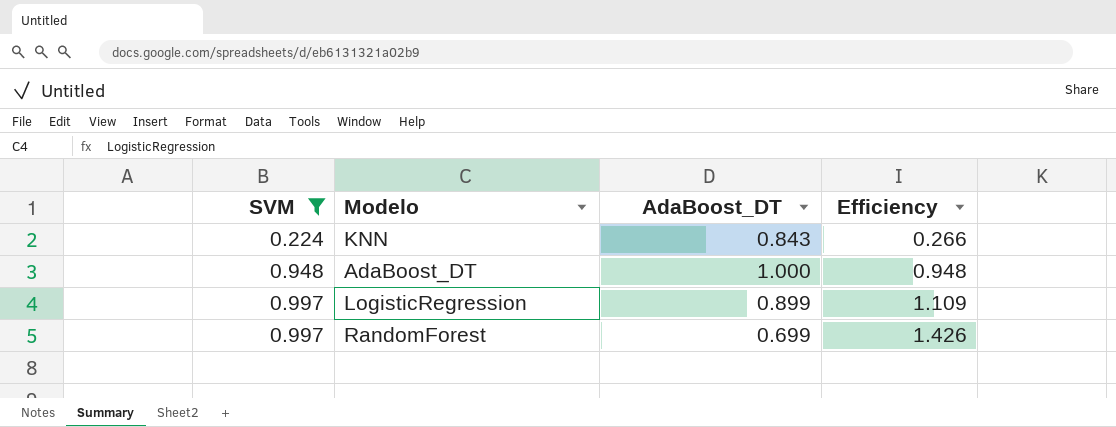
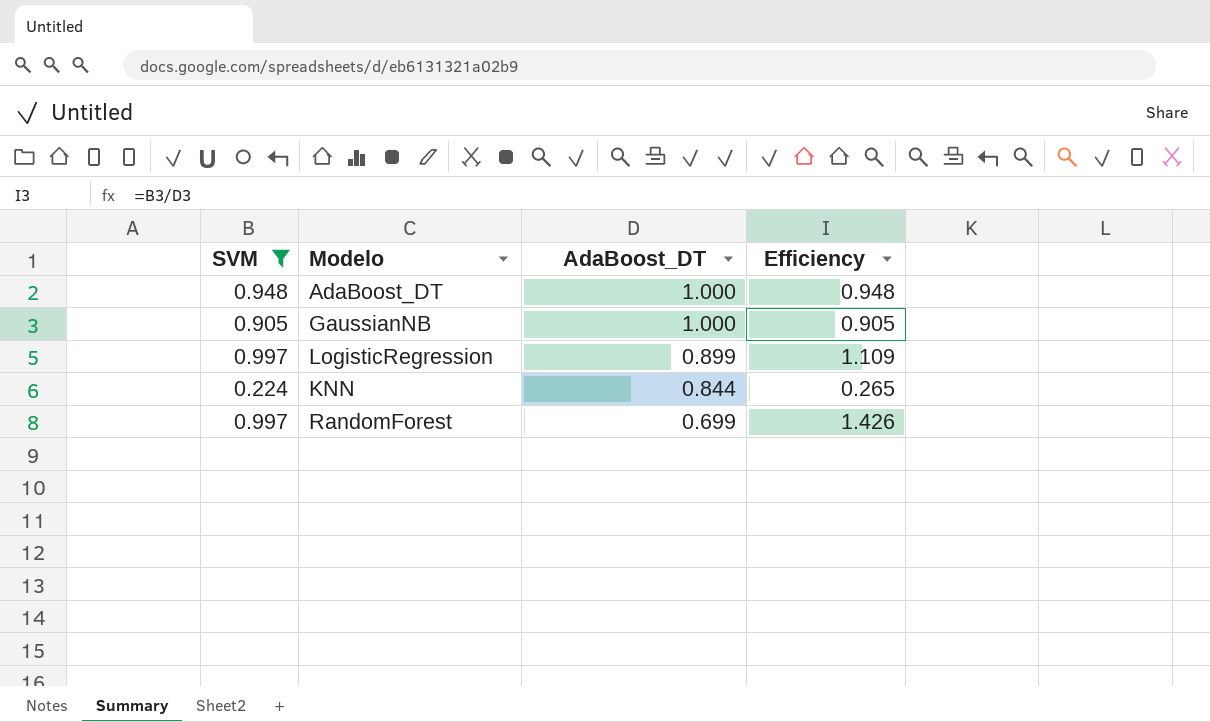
row order: SVM ascending -> AdaBoost_DT descending
row GaussianNB: none -> 0.905 | 1.000 | 0.905
KNN | AdaBoost_DT: 0.843 -> 0.844
KNN | Efficiency: 0.266 -> 0.265

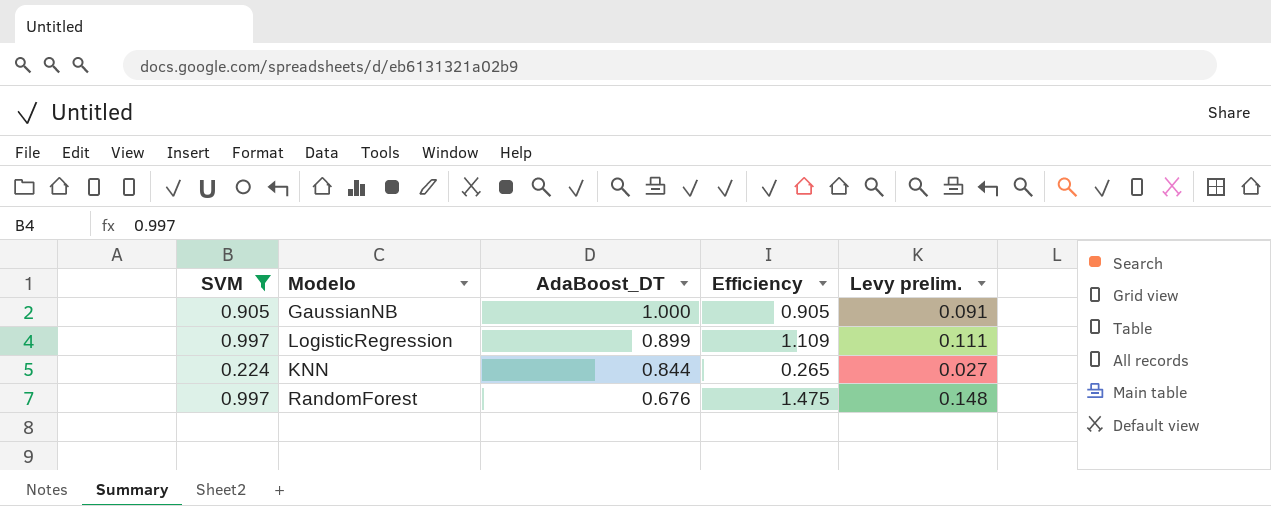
column Levy prelim. | formula: none -> [Efficiency] * 0.1
row AdaBoost_DT: 0.948 | 1.000 | 0.948 -> none
RandomForest | AdaBoost_DT: 0.699 -> 0.676
RandomForest | Efficiency: 1.426 -> 1.475

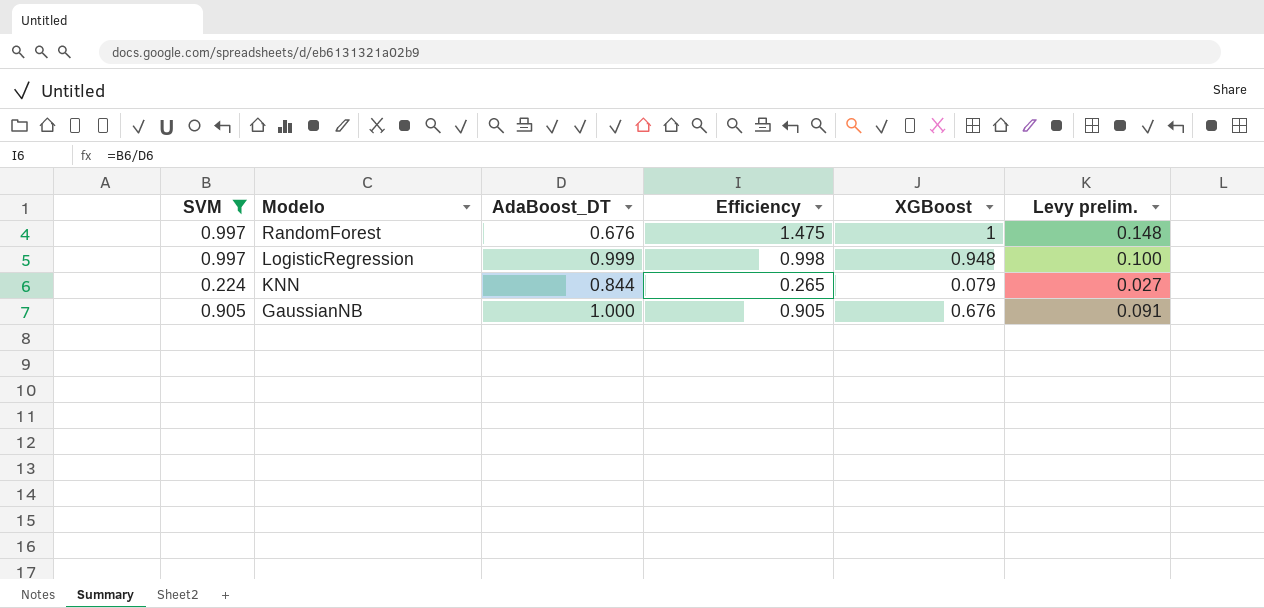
row order: AdaBoost_DT descending -> Modelo descending
column XGBoost | position: none -> 5
LogisticRegression | AdaBoost_DT: 0.899 -> 0.999
LogisticRegression | Efficiency: 1.109 -> 0.998
LogisticRegression | Levy prelim.: 0.111 -> 0.100

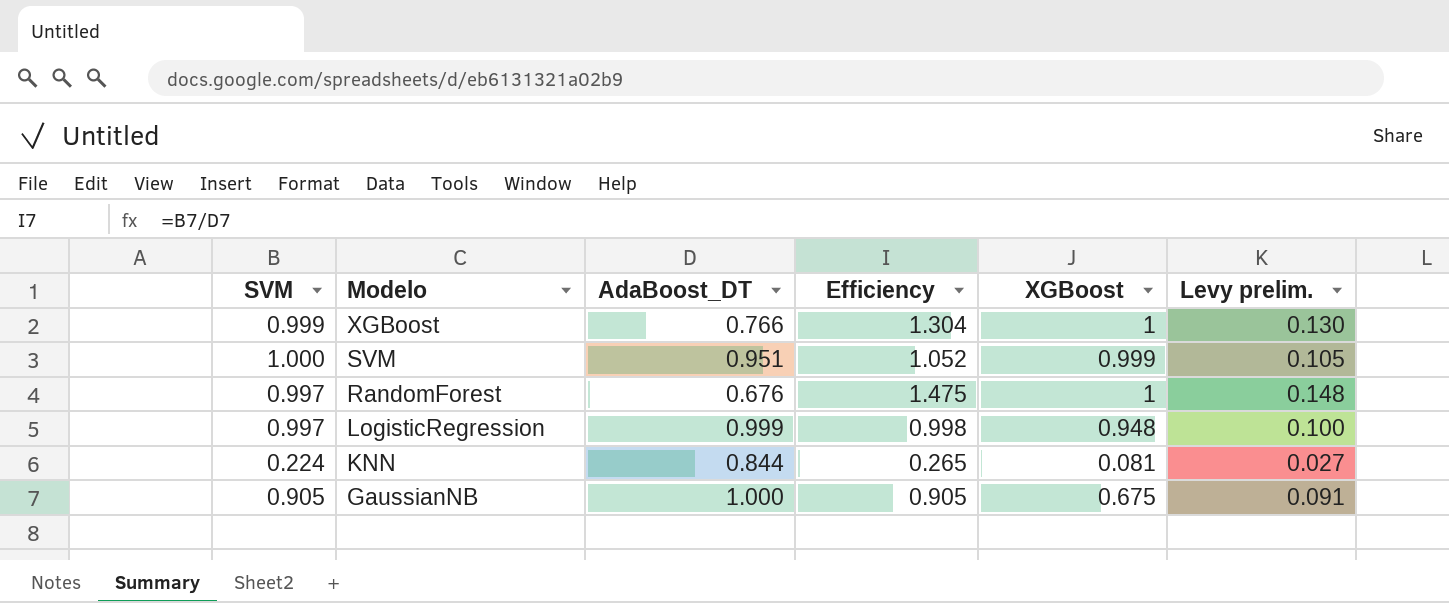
filter: SVM <= 0.997 -> none
KNN | XGBoost: 0.079 -> 0.081
GaussianNB | XGBoost: 0.676 -> 0.675

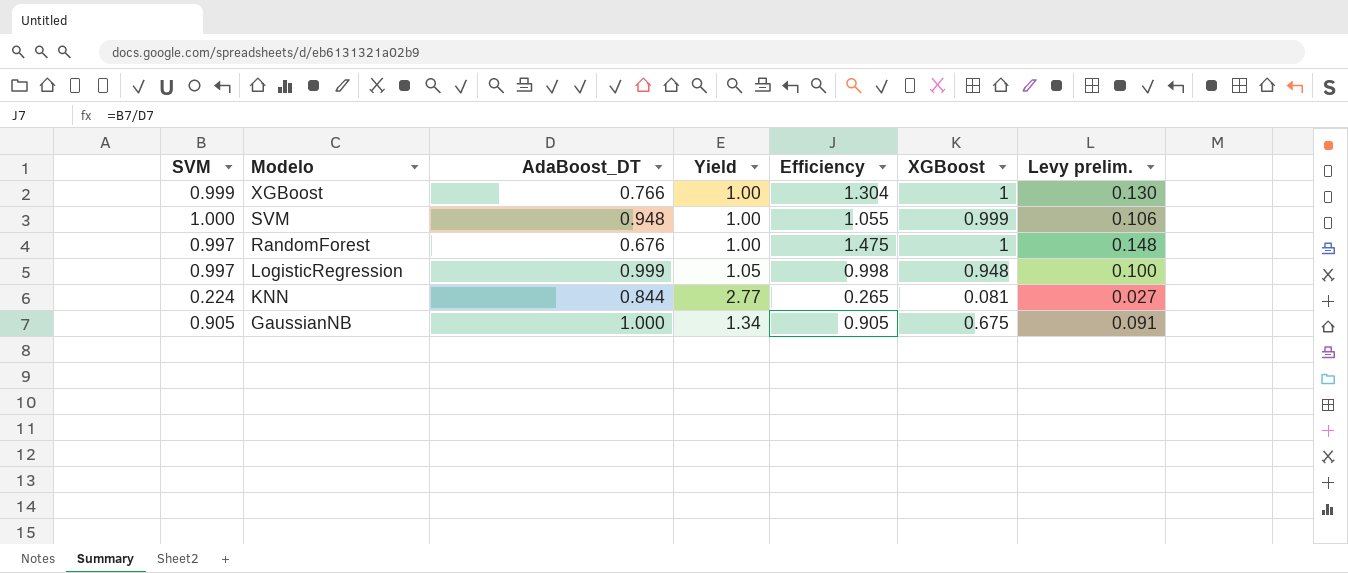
column Yield | formula: none -> [SVM] / [XGBoost]
SVM | AdaBoost_DT: 0.951 -> 0.948
SVM | Efficiency: 1.052 -> 1.055
SVM | Levy prelim.: 0.105 -> 0.106

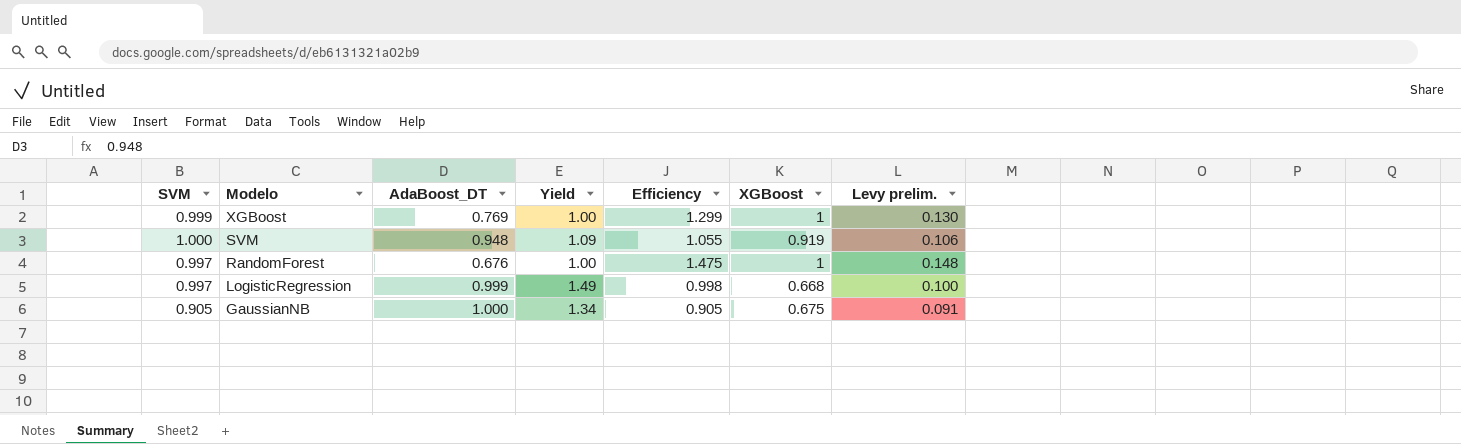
row KNN: 0.224 | 0.844 | 2.77 | 0.265 | 0.081 | 0.027 -> none
XGBoost | AdaBoost_DT: 0.766 -> 0.769
XGBoost | Efficiency: 1.304 -> 1.299
SVM | Yield: 1.00 -> 1.09
SVM | XGBoost: 0.999 -> 0.919
LogisticRegression | Yield: 1.05 -> 1.49
LogisticRegression | XGBoost: 0.948 -> 0.668

